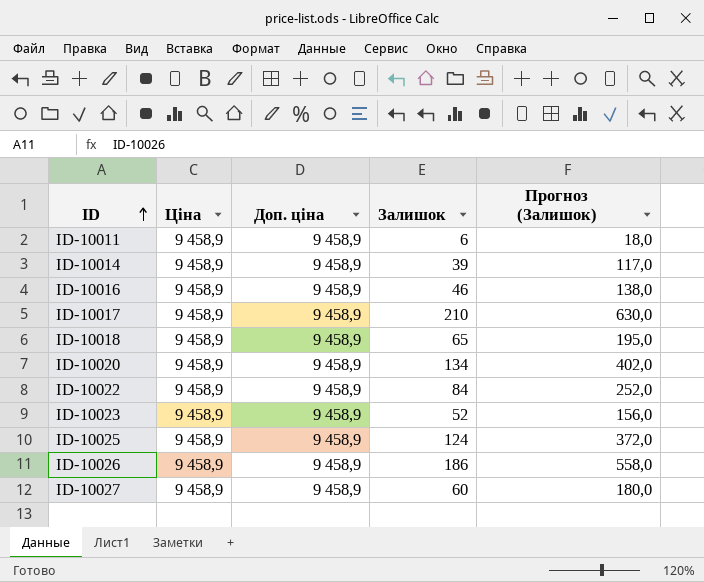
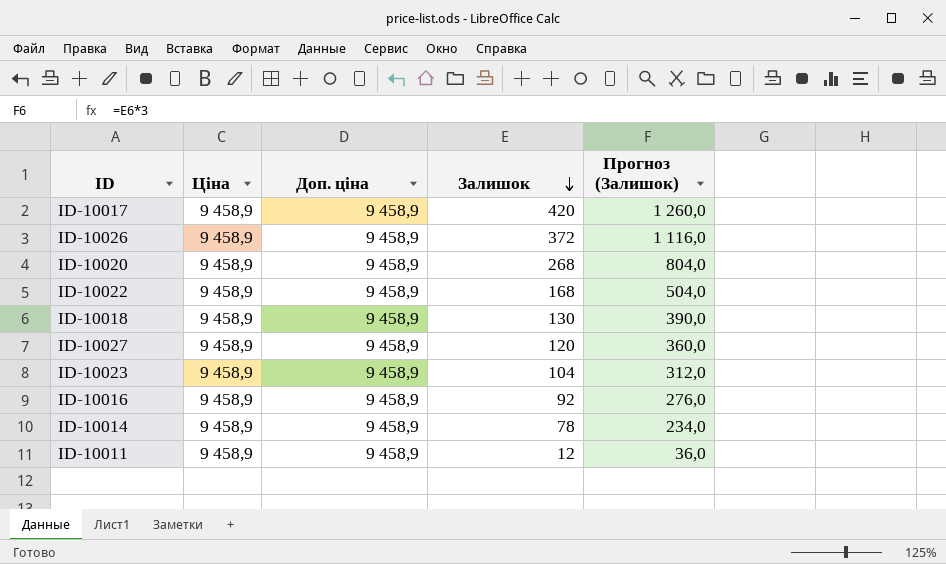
row order: ID ascending -> Залишок descending
row ID-10025: 9 458,9 | 9 458,9 | 124 | 372,0 -> none
ID-10017 | Залишок: 210 -> 420
ID-10017 | Прогноз (Залишок): 630,0 -> 1 260,0
ID-10026 | Залишок: 186 -> 372
ID-10026 | Прогноз (Залишок): 558,0 -> 1 116,0
ID-10020 | Залишок: 134 -> 268
ID-10020 | Прогноз (Залишок): 402,0 -> 804,0
ID-10022 | Залишок: 84 -> 168
ID-10022 | Прогноз (Залишок): 252,0 -> 504,0
ID-10018 | Залишок: 65 -> 130
ID-10018 | Прогноз (Залишок): 195,0 -> 390,0
ID-10027 | Залишок: 60 -> 120
ID-10027 | Прогноз (Залишок): 180,0 -> 360,0
ID-10023 | Залишок: 52 -> 104
ID-10023 | Прогноз (Залишок): 156,0 -> 312,0
ID-10016 | Залишок: 46 -> 92
ID-10016 | Прогноз (Залишок): 138,0 -> 276,0
ID-10014 | Залишок: 39 -> 78
ID-10014 | Прогноз (Залишок): 117,0 -> 234,0
ID-10011 | Залишок: 6 -> 12
ID-10011 | Прогноз (Залишок): 18,0 -> 36,0

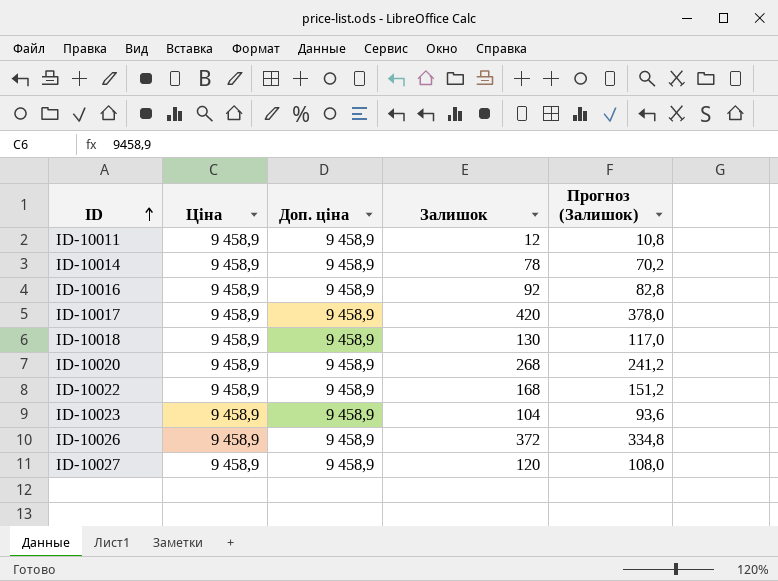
row order: Залишок descending -> ID ascending
column Прогноз (Залишок) | formula: [Залишок] * 3 -> [Залишок] * 0,9

